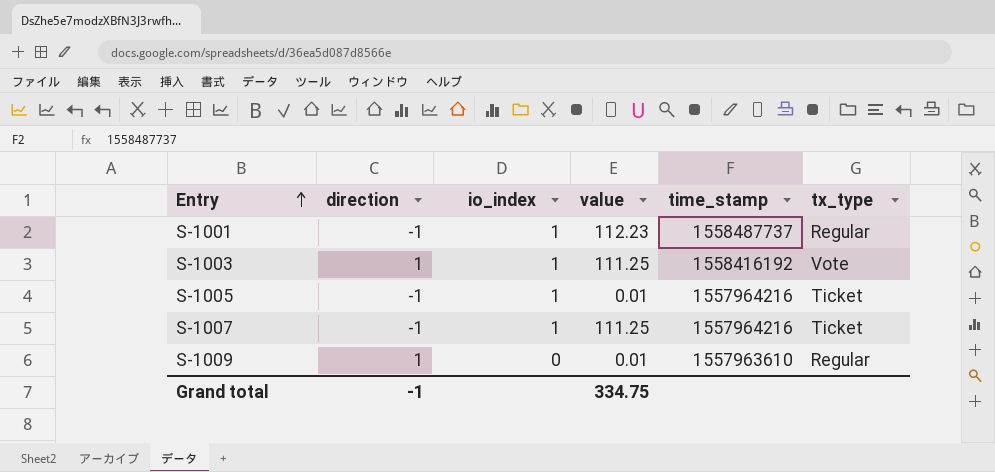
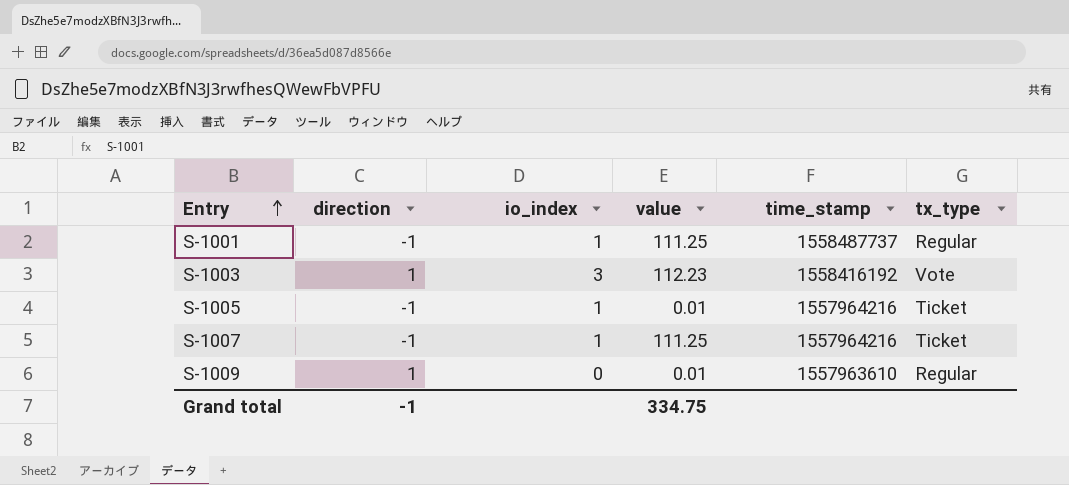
S-1001 | value: 112.23 -> 111.25
S-1003 | io_index: 1 -> 3
S-1003 | value: 111.25 -> 112.23

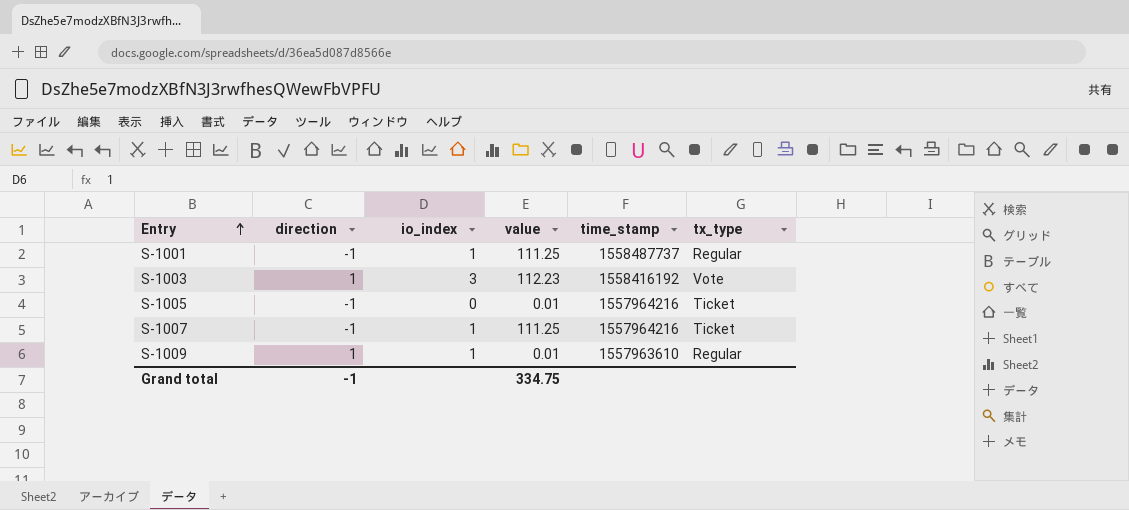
S-1005 | io_index: 1 -> 0
S-1009 | io_index: 0 -> 1

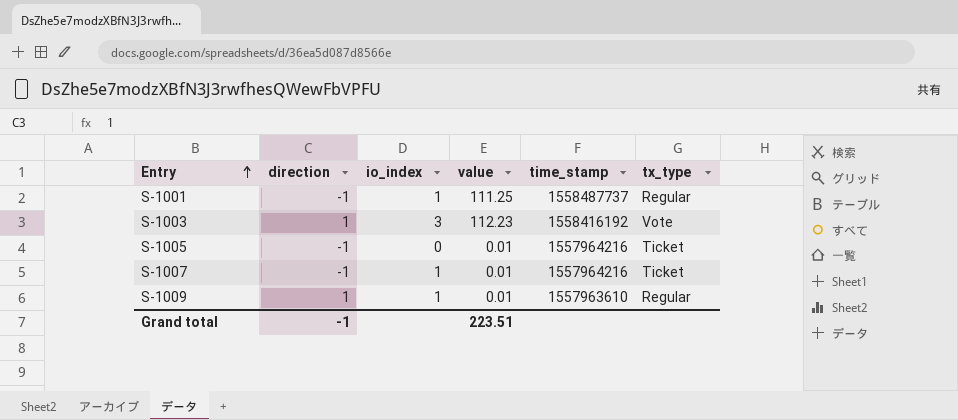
S-1007 | value: 111.25 -> 0.01
Grand total | value: 334.75 -> 223.51

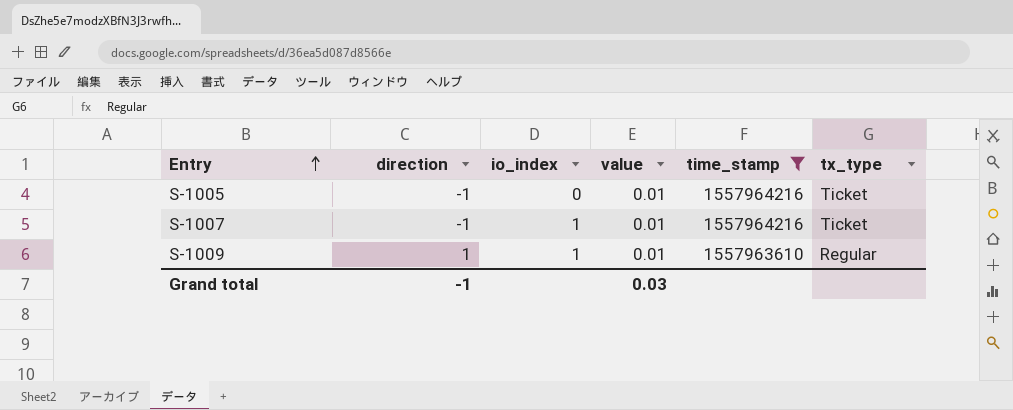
filter: none -> time_stamp <= 1557964216
Grand total | value: 223.51 -> 0.03

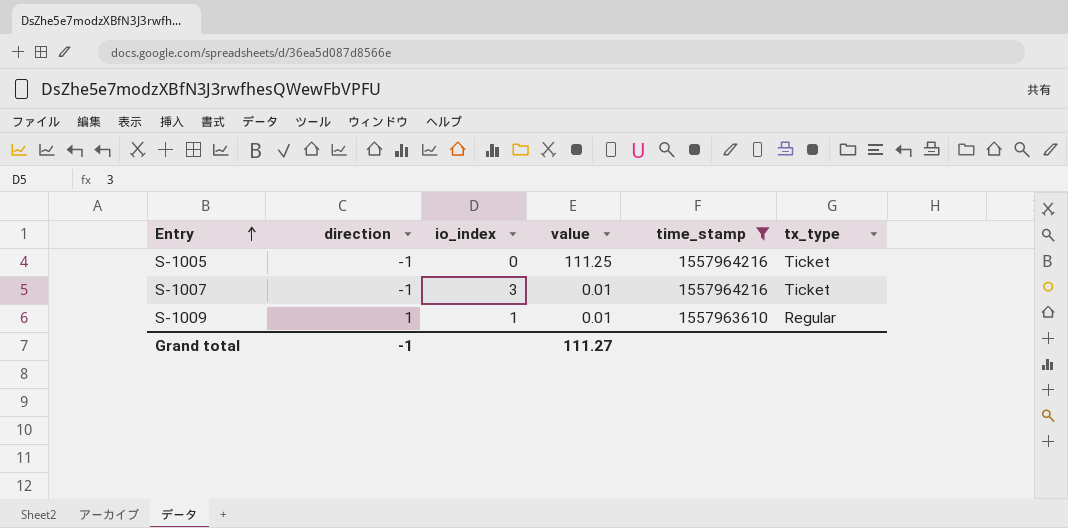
S-1005 | value: 0.01 -> 111.25
S-1007 | io_index: 1 -> 3
Grand total | value: 0.03 -> 111.27

